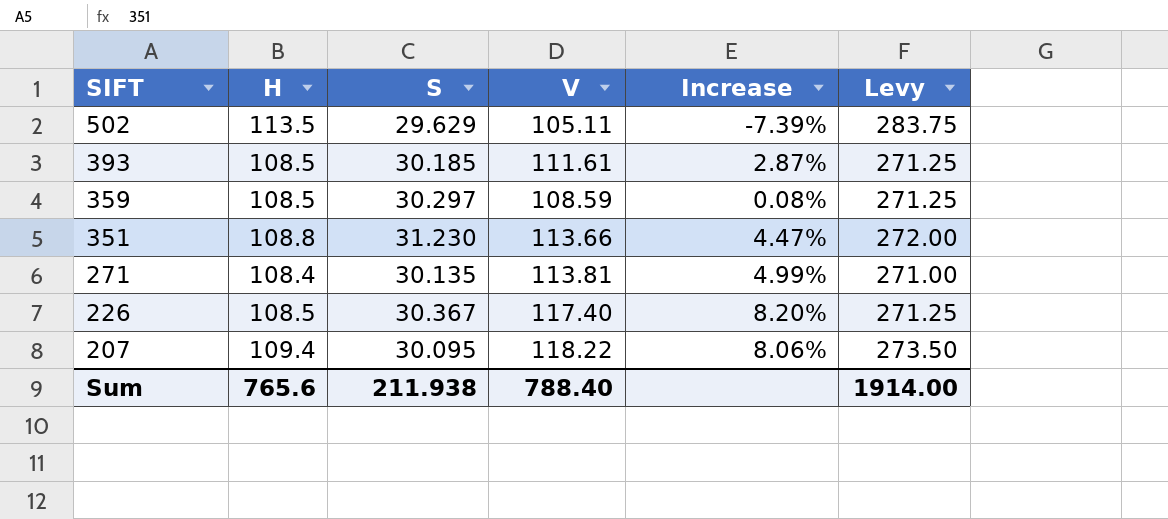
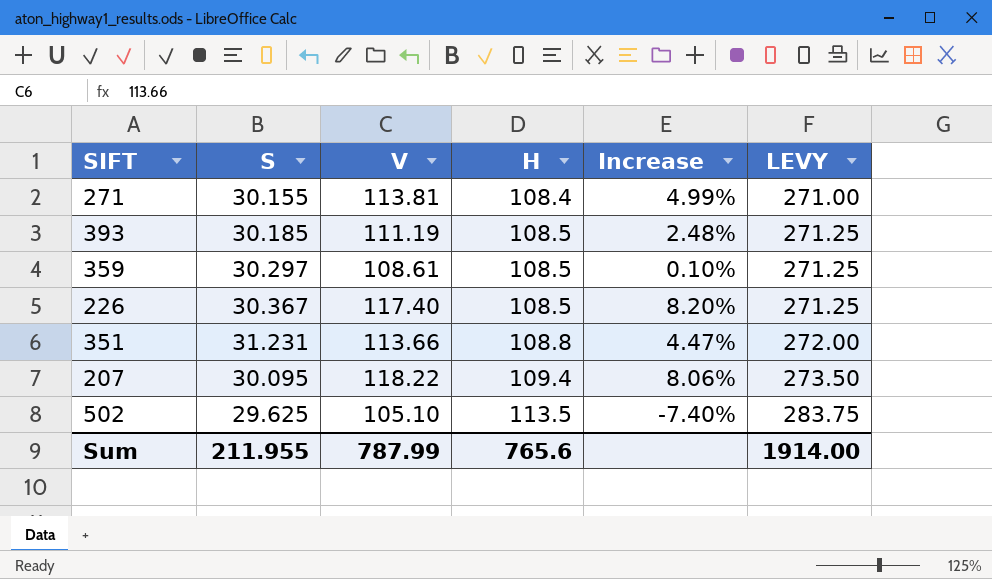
row order: SIFT descending -> H ascending
column H | position: 2 -> 4
column name: Levy -> LEVY
271 | S: 30.135 -> 30.155
393 | V: 111.61 -> 111.19
393 | Increase: 2.87% -> 2.48%
359 | V: 108.59 -> 108.61
359 | Increase: 0.08% -> 0.10%
351 | S: 31.230 -> 31.231
502 | S: 29.629 -> 29.625
502 | V: 105.11 -> 105.10
502 | Increase: -7.39% -> -7.40%
Sum | S: 211.938 -> 211.955
Sum | V: 788.40 -> 787.99

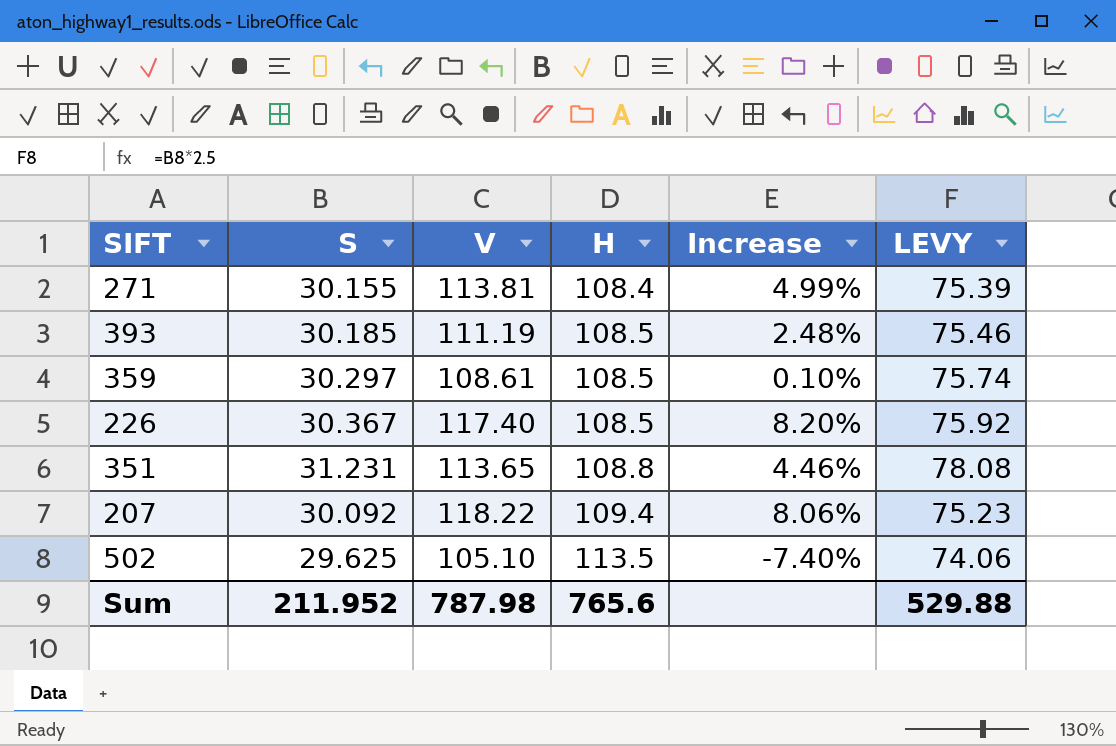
column LEVY | formula: [H] * 2.5 -> [S] * 2.5
351 | V: 113.66 -> 113.65
351 | Increase: 4.47% -> 4.46%
207 | S: 30.095 -> 30.092
Sum | S: 211.955 -> 211.952
Sum | V: 787.99 -> 787.98
Sum | LEVY: 1914.00 -> 529.88

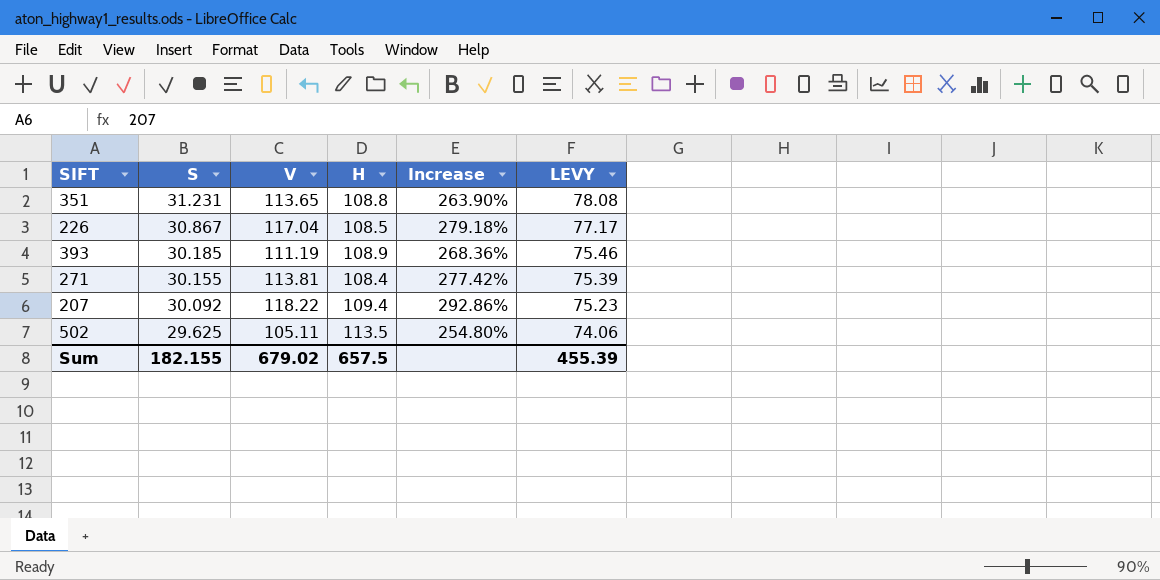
row order: H ascending -> S descending
column Increase | formula: ([V] - [H]) / [H] -> ([V] - [S]) / [S]
row 359: 30.297 | 108.61 | 108.5 | 0.10% | 75.74 -> none
226 | S: 30.367 -> 30.867
226 | V: 117.40 -> 117.04
226 | LEVY: 75.92 -> 77.17
393 | H: 108.5 -> 108.9
502 | V: 105.10 -> 105.11
Sum | S: 211.952 -> 182.155
Sum | V: 787.98 -> 679.02
Sum | H: 765.6 -> 657.5
Sum | LEVY: 529.88 -> 455.39

